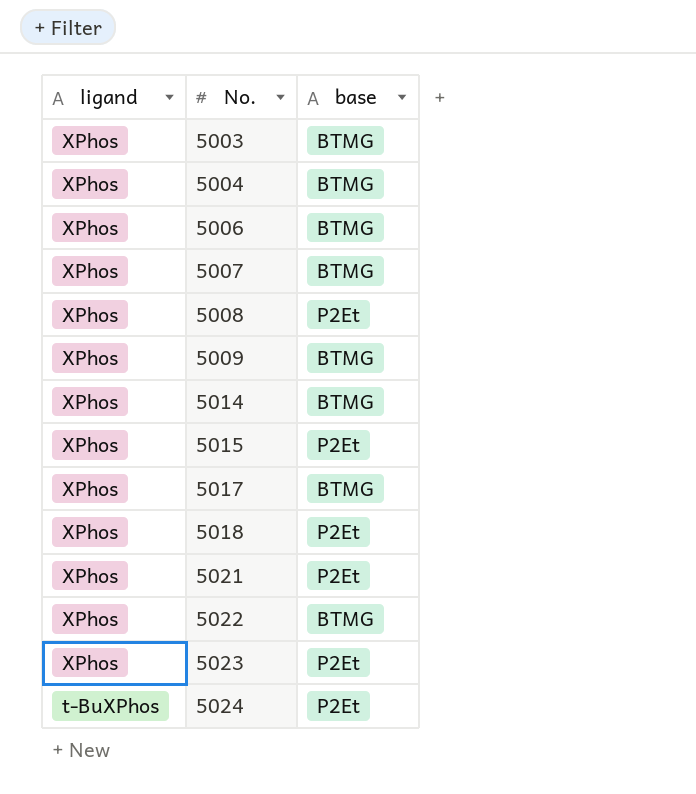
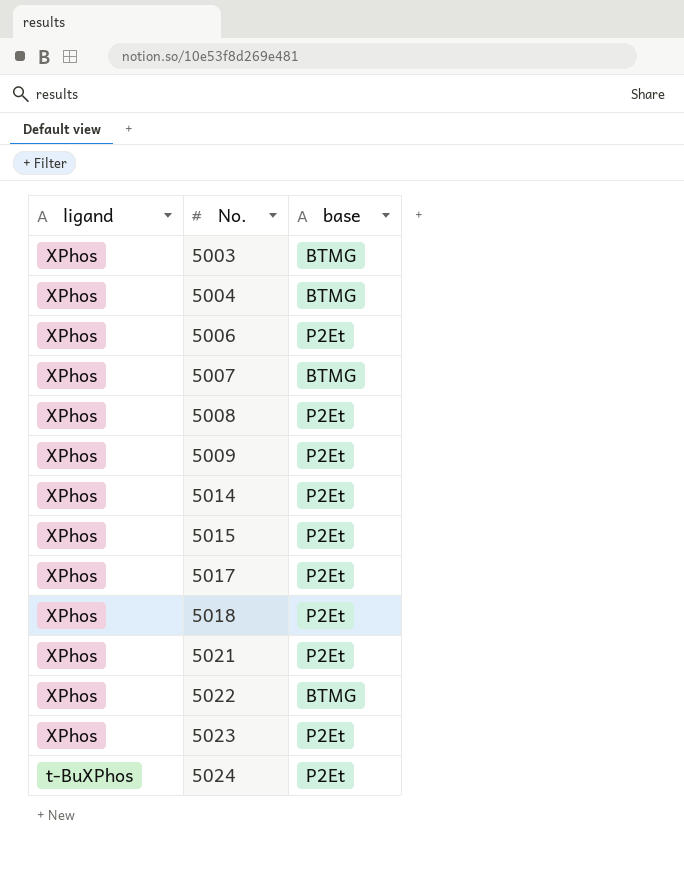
5006 | base: BTMG -> P2Et
5009 | base: BTMG -> P2Et
5014 | base: BTMG -> P2Et
5017 | base: BTMG -> P2Et

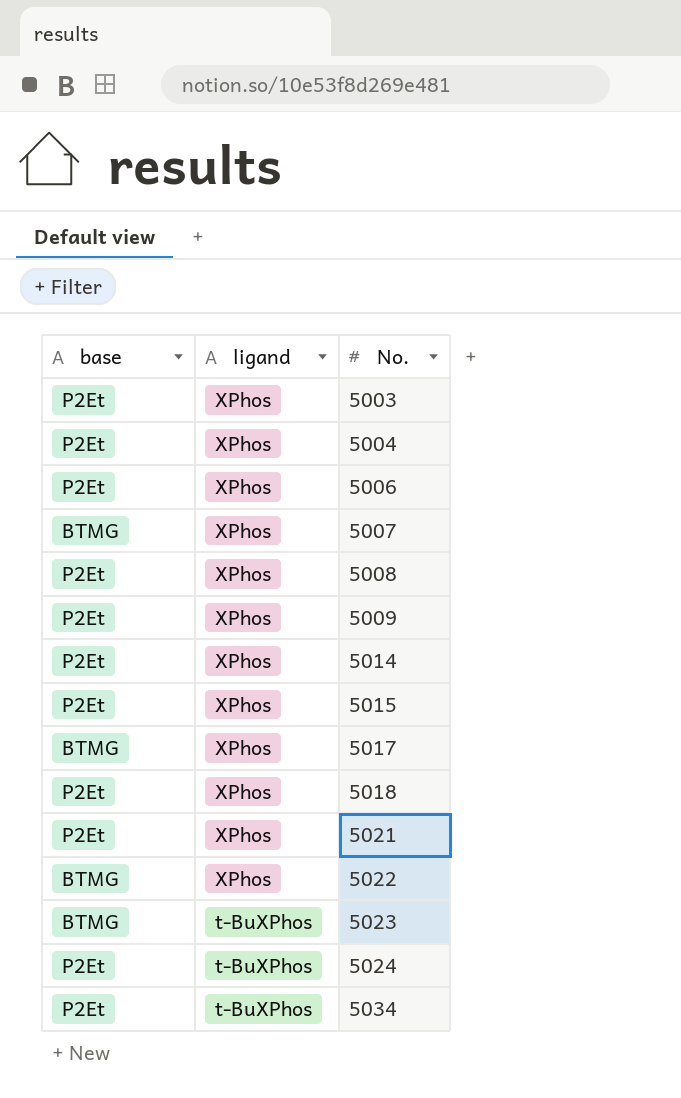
column base | position: 3 -> 1
5003 | base: BTMG -> P2Et
5004 | base: BTMG -> P2Et
5017 | base: P2Et -> BTMG
5023 | base: P2Et -> BTMG
5023 | ligand: XPhos -> t-BuXPhos
row 5034: none -> P2Et | t-BuXPhos

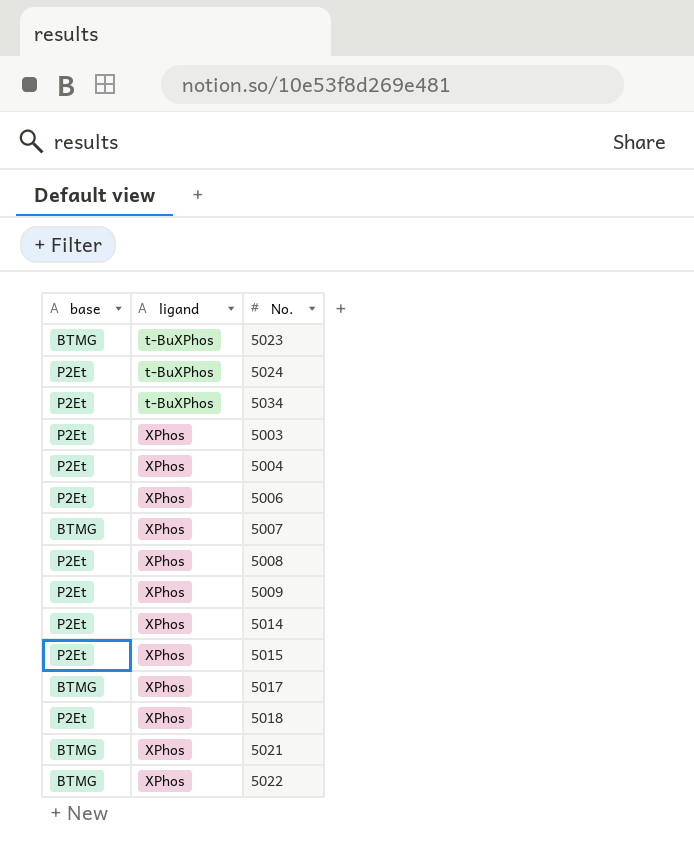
row order: ligand descending -> ligand ascending
5021 | base: P2Et -> BTMG

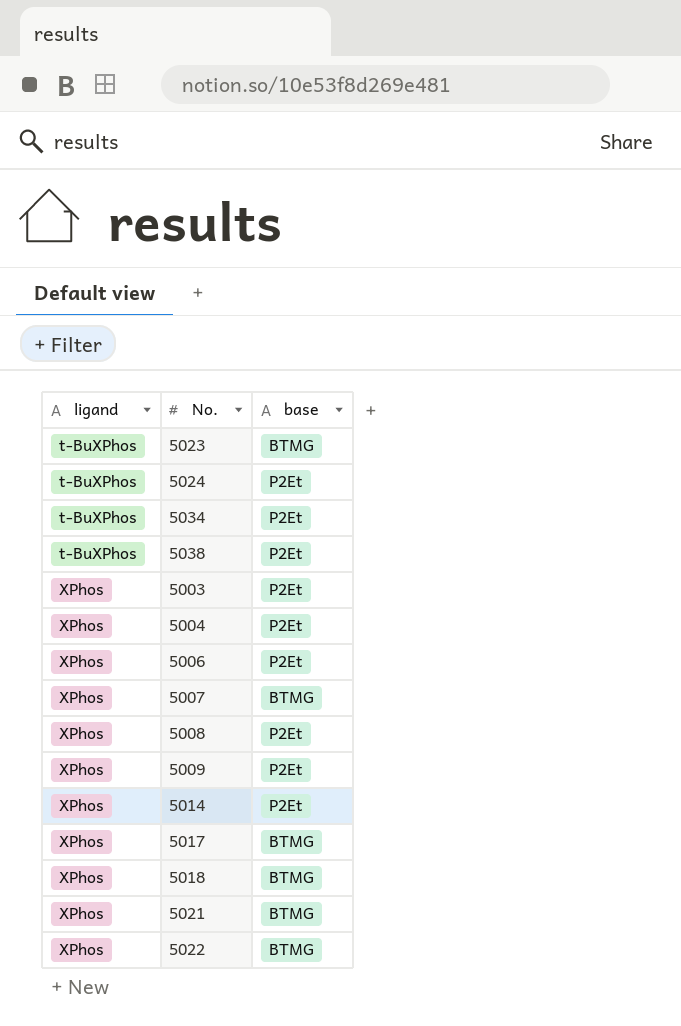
column base | position: 1 -> 3
row 5015: P2Et | XPhos -> none
row 5038: none -> t-BuXPhos | P2Et
5018 | base: P2Et -> BTMG

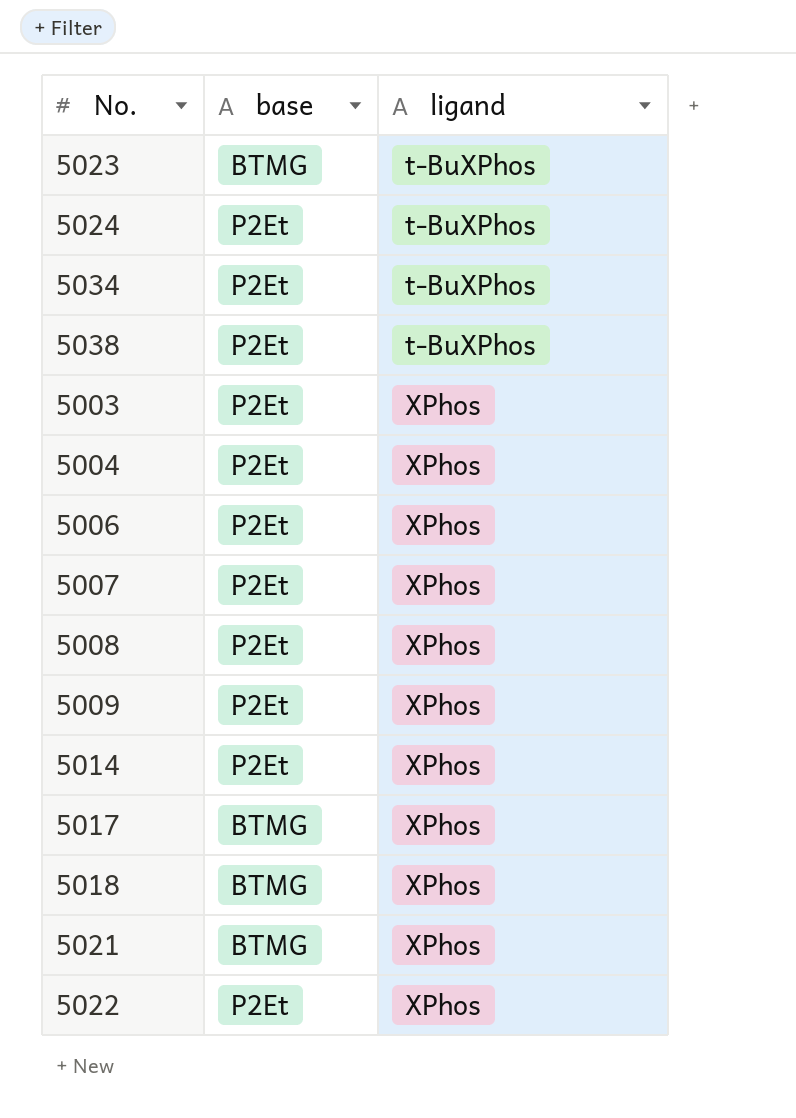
column ligand | position: 1 -> 3
5007 | base: BTMG -> P2Et
5022 | base: BTMG -> P2Et

